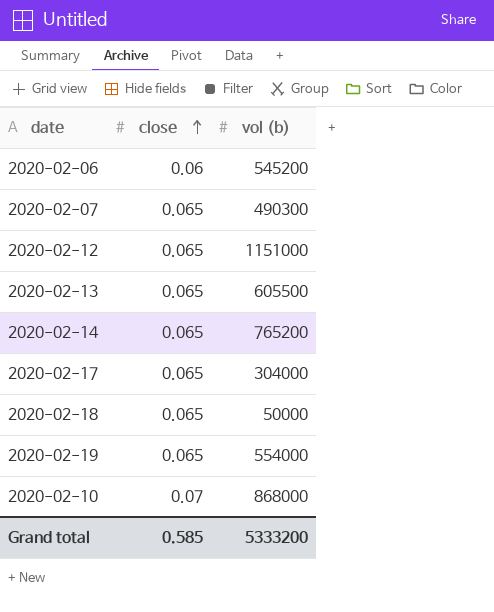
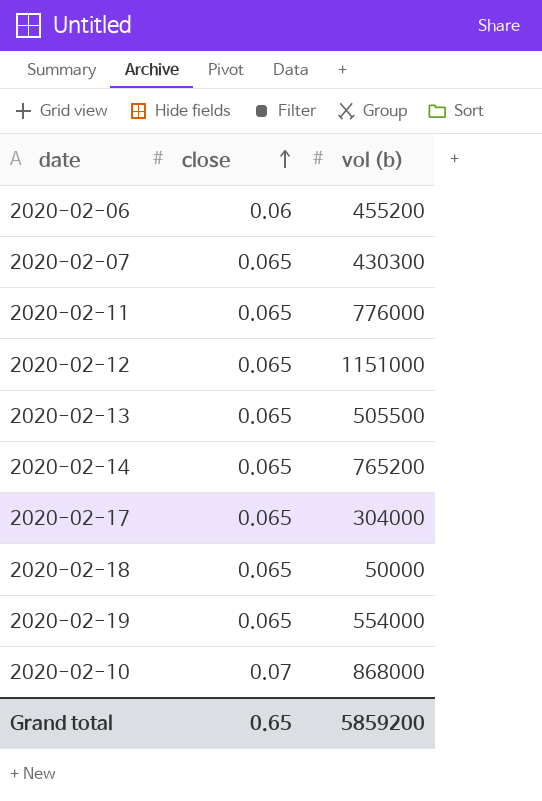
2020-02-06 | vol (b): 545200 -> 455200
2020-02-07 | vol (b): 490300 -> 430300
row 2020-02-11: none -> 0.065 | 776000
2020-02-13 | vol (b): 605500 -> 505500
Grand total | close: 0.585 -> 0.65
Grand total | vol (b): 5333200 -> 5859200

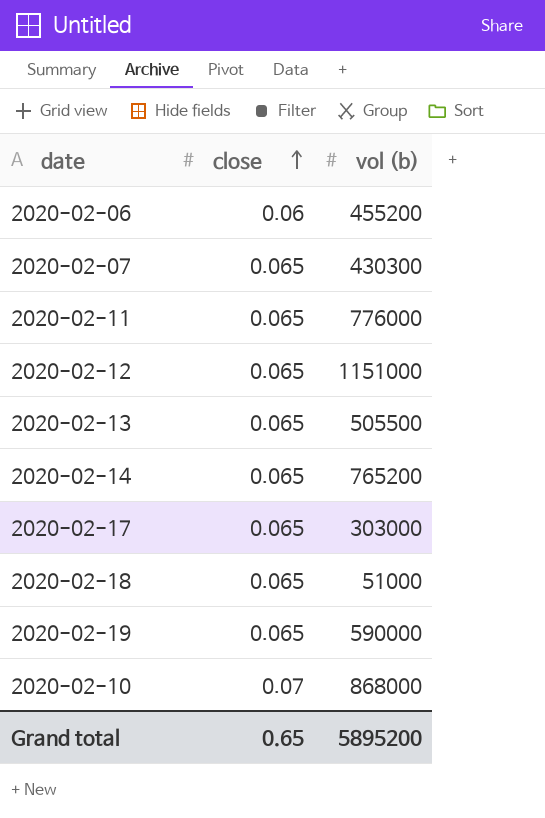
2020-02-17 | vol (b): 304000 -> 303000
2020-02-18 | vol (b): 50000 -> 51000
2020-02-19 | vol (b): 554000 -> 590000
Grand total | vol (b): 5859200 -> 5895200

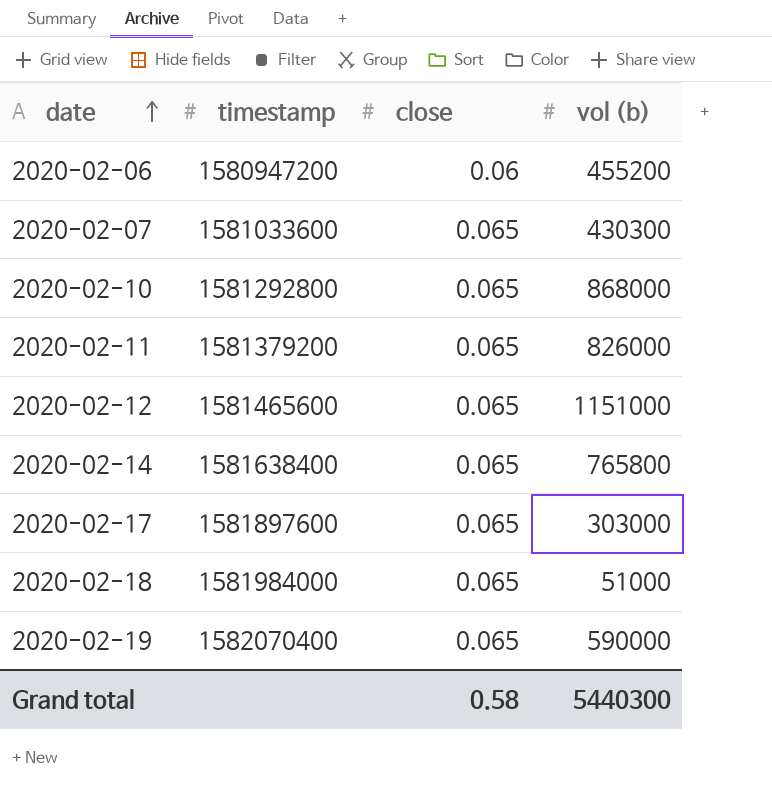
row order: close ascending -> date ascending
column timestamp | position: none -> 2
row 2020-02-13: 0.065 | 505500 -> none
2020-02-10 | close: 0.07 -> 0.065
2020-02-11 | vol (b): 776000 -> 826000
2020-02-14 | vol (b): 765200 -> 765800
Grand total | close: 0.65 -> 0.58
Grand total | vol (b): 5895200 -> 5440300

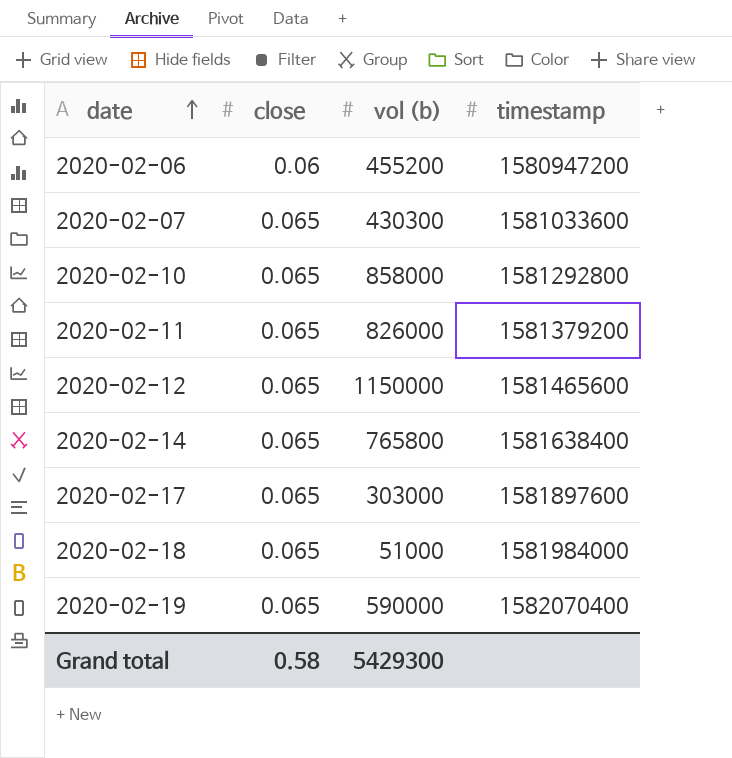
column timestamp | position: 2 -> 4
2020-02-10 | vol (b): 868000 -> 858000
2020-02-12 | vol (b): 1151000 -> 1150000
Grand total | vol (b): 5440300 -> 5429300

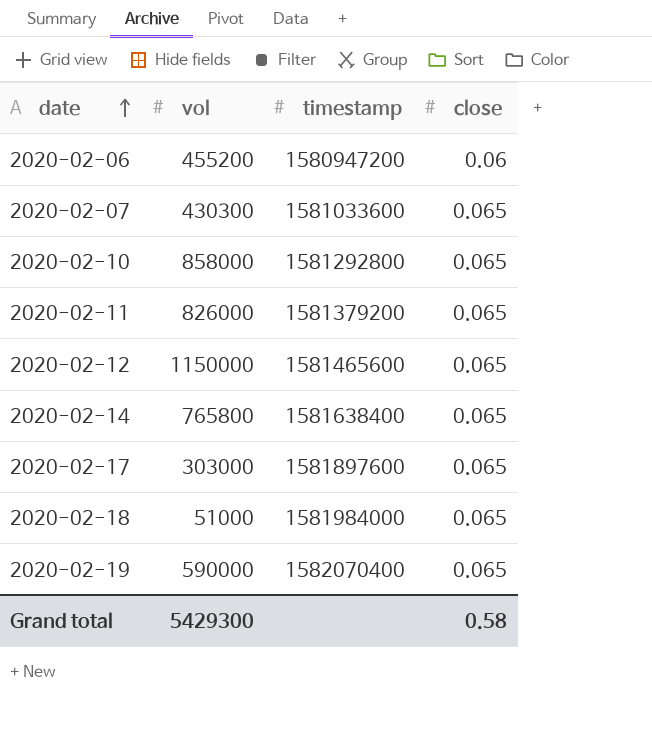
column name: vol (b) -> vol
column close | position: 2 -> 4

